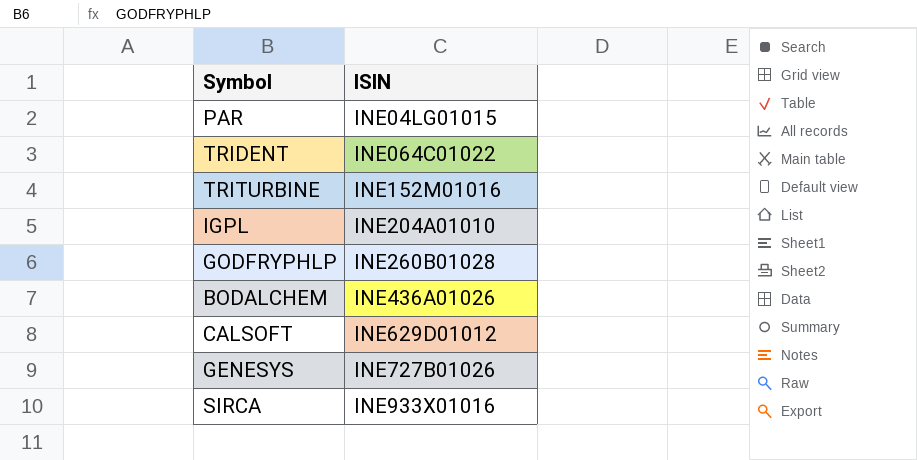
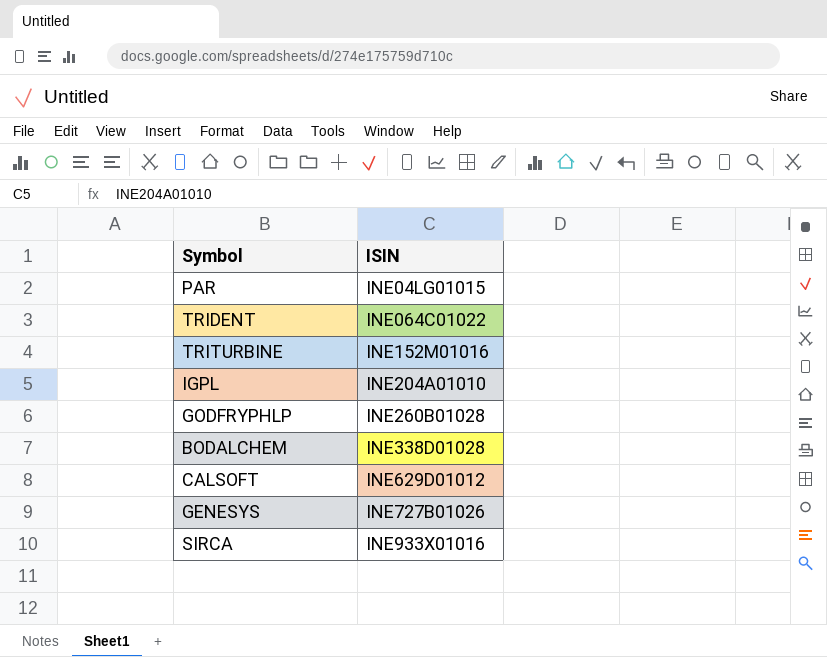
BODALCHEM | ISIN: INE436A01026 -> INE338D01028

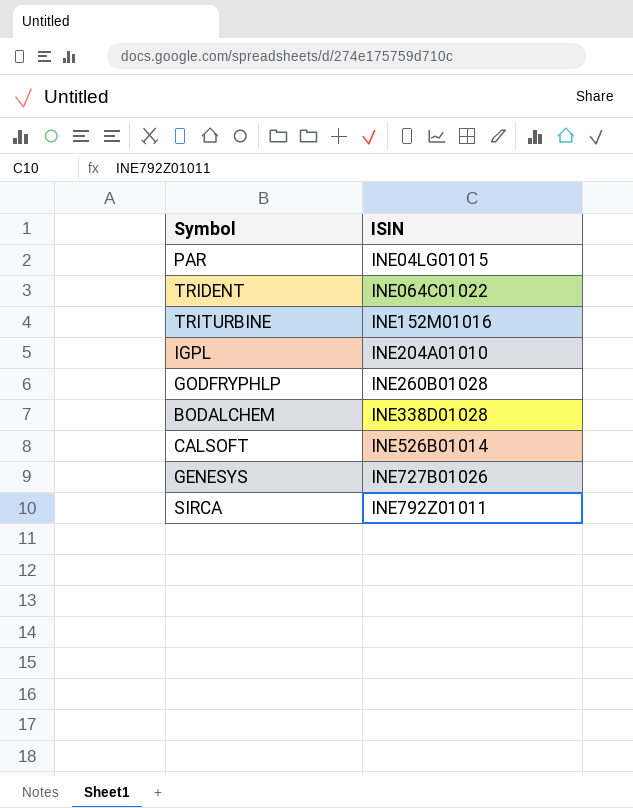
CALSOFT | ISIN: INE629D01012 -> INE526B01014
SIRCA | ISIN: INE933X01016 -> INE792Z01011

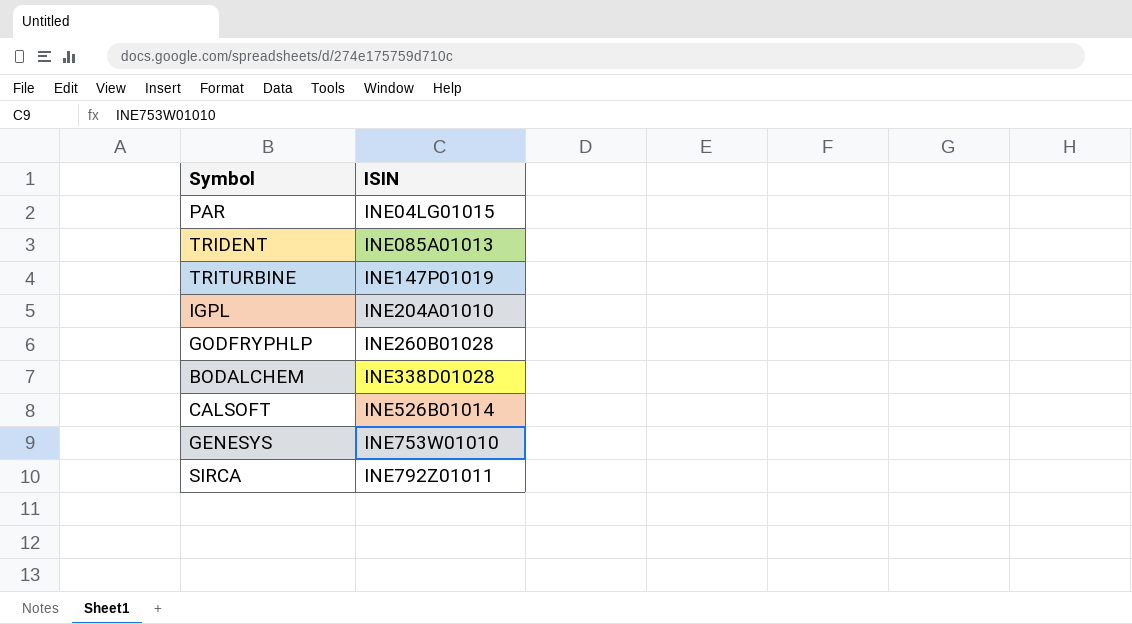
TRIDENT | ISIN: INE064C01022 -> INE085A01013
TRITURBINE | ISIN: INE152M01016 -> INE147P01019
GENESYS | ISIN: INE727B01026 -> INE753W01010

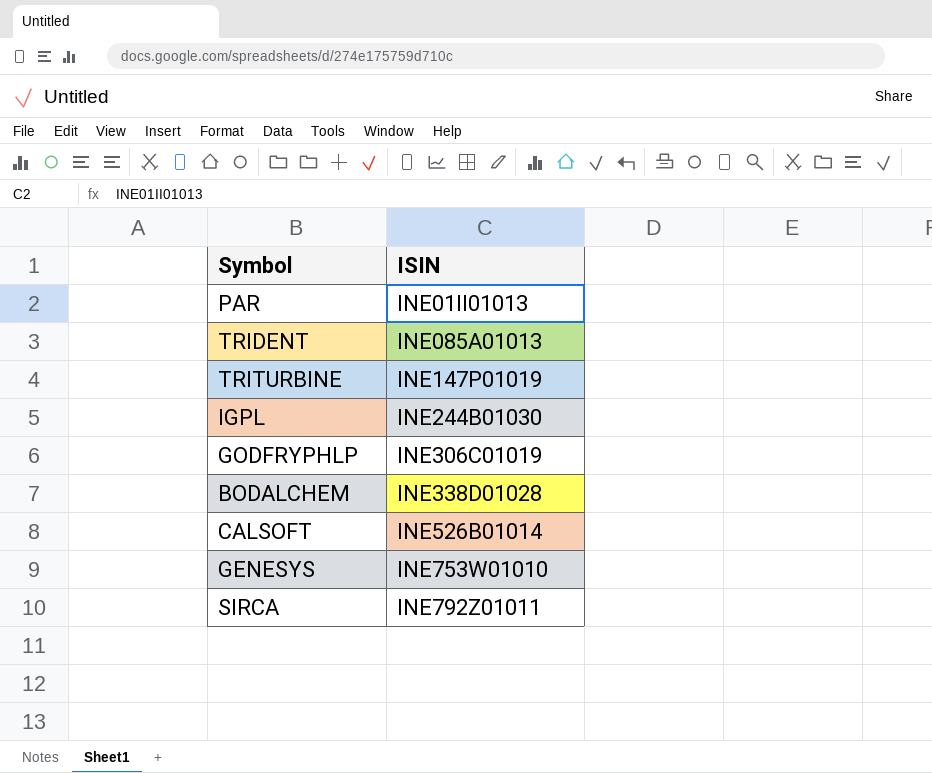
PAR | ISIN: INE04LG01015 -> INE01II01013
IGPL | ISIN: INE204A01010 -> INE244B01030
GODFRYPHLP | ISIN: INE260B01028 -> INE306C01019

